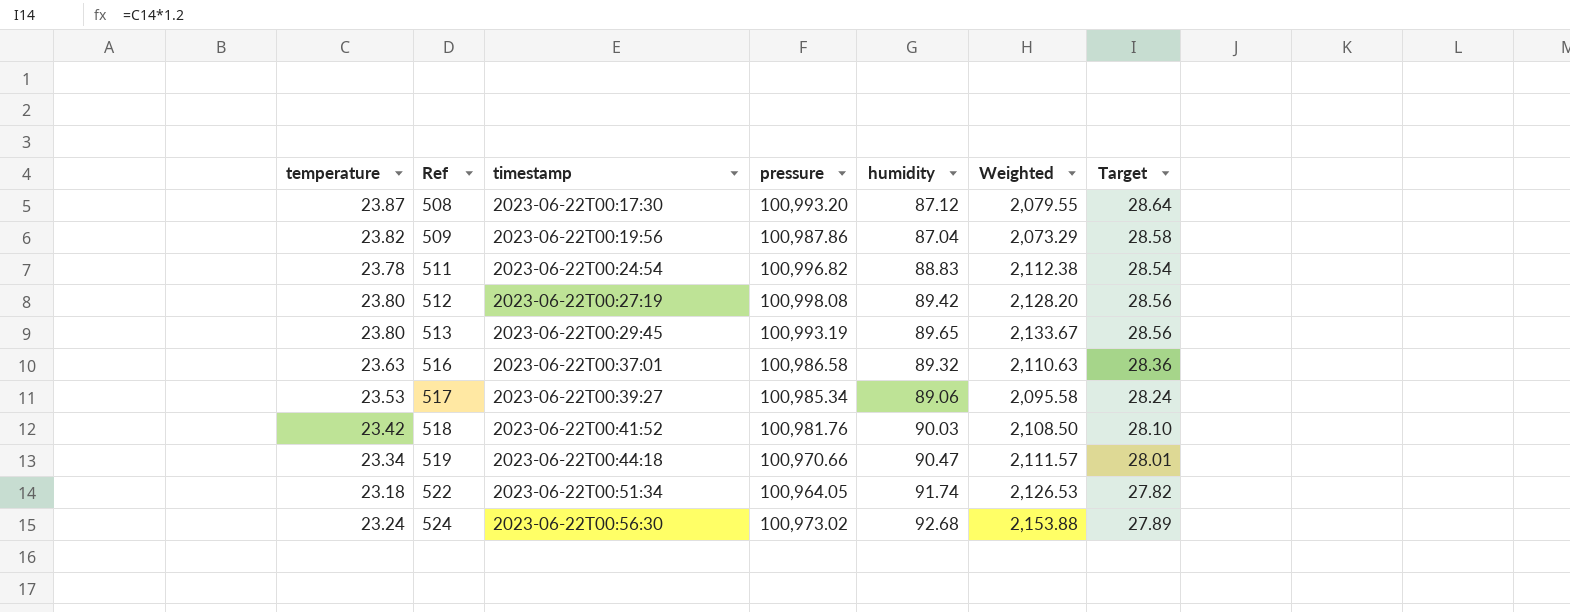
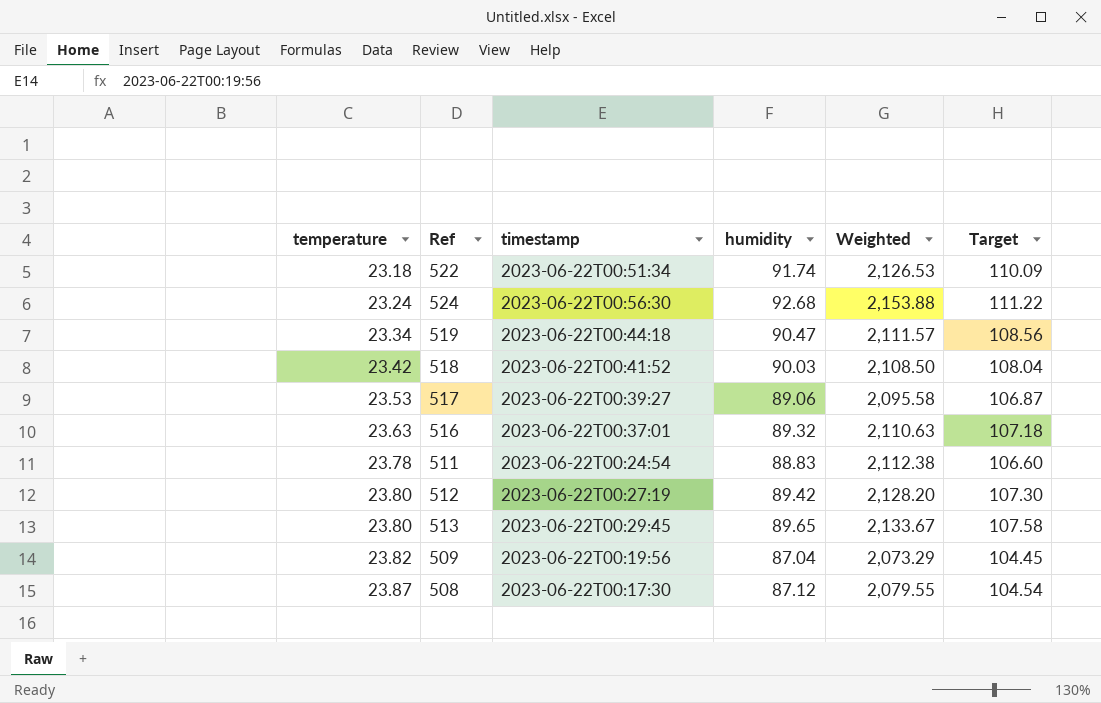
row order: Ref ascending -> temperature ascending
column pressure | position: 4 -> none
column Target | formula: [temperature] * 1.2 -> [humidity] * 1.2

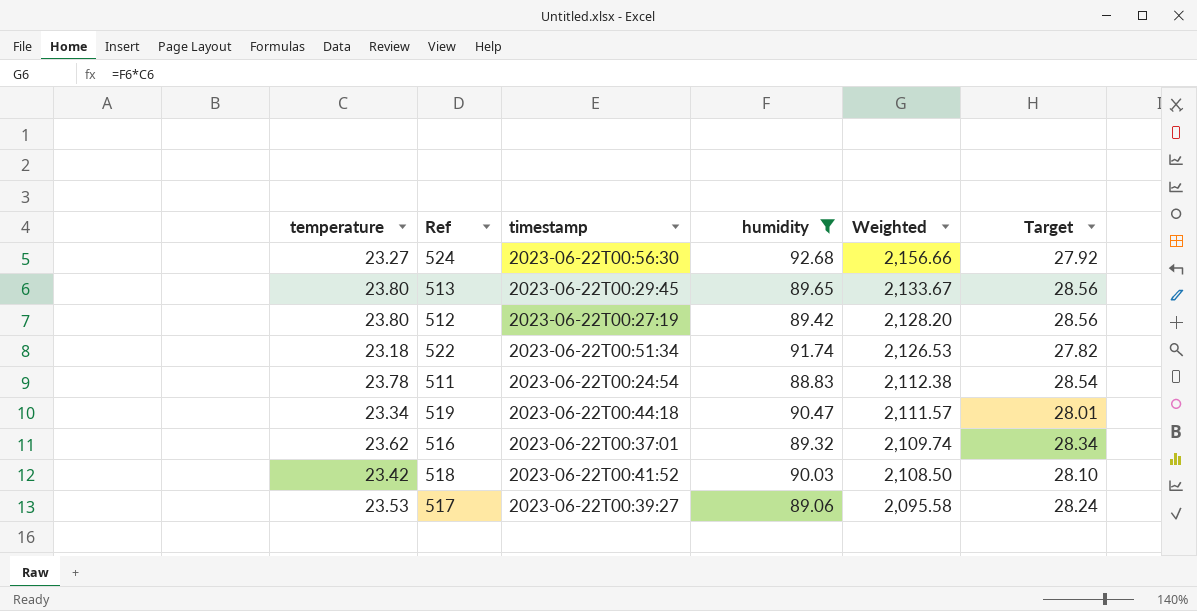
filter: none -> humidity >= 88.83
row order: temperature ascending -> Weighted descending
column Target | formula: [humidity] * 1.2 -> [temperature] * 1.2
524 | temperature: 23.24 -> 23.27
524 | Weighted: 2,153.88 -> 2,156.66
516 | temperature: 23.63 -> 23.62
516 | Weighted: 2,110.63 -> 2,109.74

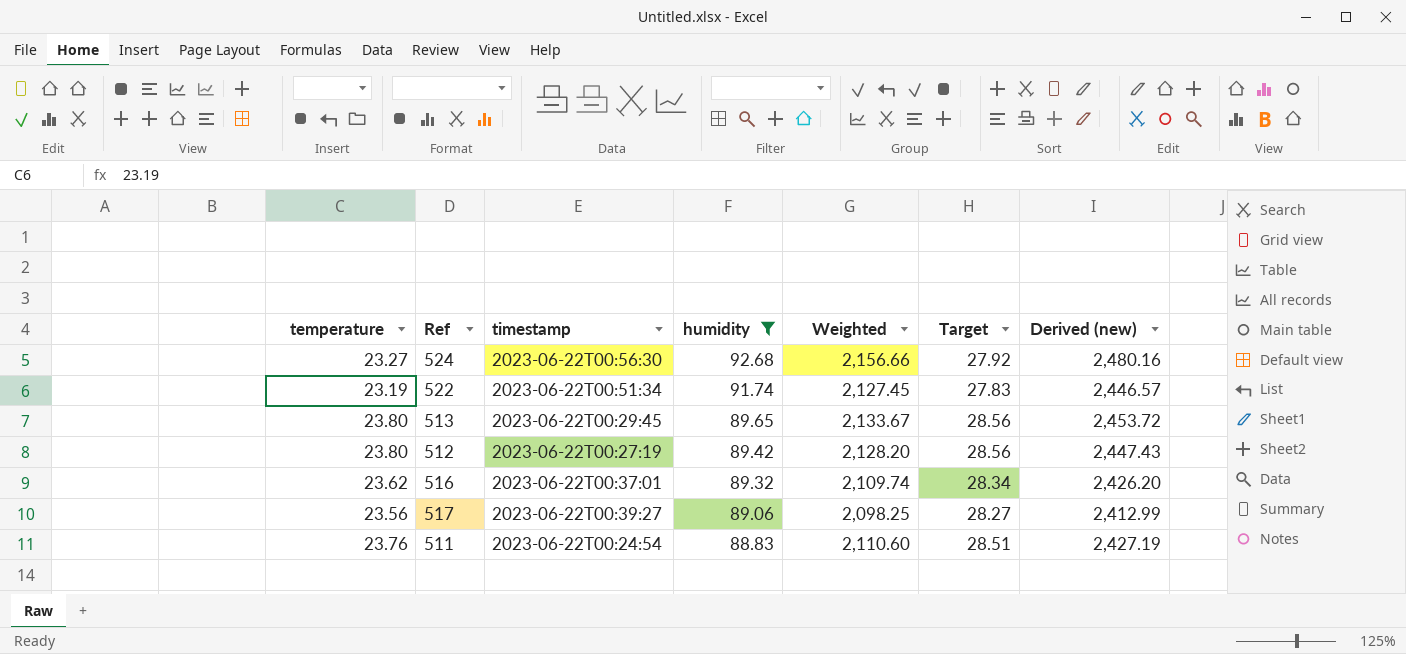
row order: Weighted descending -> humidity descending
column Derived (new) | formula: none -> [Weighted] * 1.15
row 519: 23.34 | 2023-06-22T00:44:18 | 90.47 | 2,111.57 | 28.01 -> none
row 518: 23.42 | 2023-06-22T00:41:52 | 90.03 | 2,108.50 | 28.10 -> none
522 | temperature: 23.18 -> 23.19
522 | Weighted: 2,126.53 -> 2,127.45
522 | Target: 27.82 -> 27.83
517 | temperature: 23.53 -> 23.56
517 | Weighted: 2,095.58 -> 2,098.25
517 | Target: 28.24 -> 28.27
511 | temperature: 23.78 -> 23.76
511 | Weighted: 2,112.38 -> 2,110.60
511 | Target: 28.54 -> 28.51

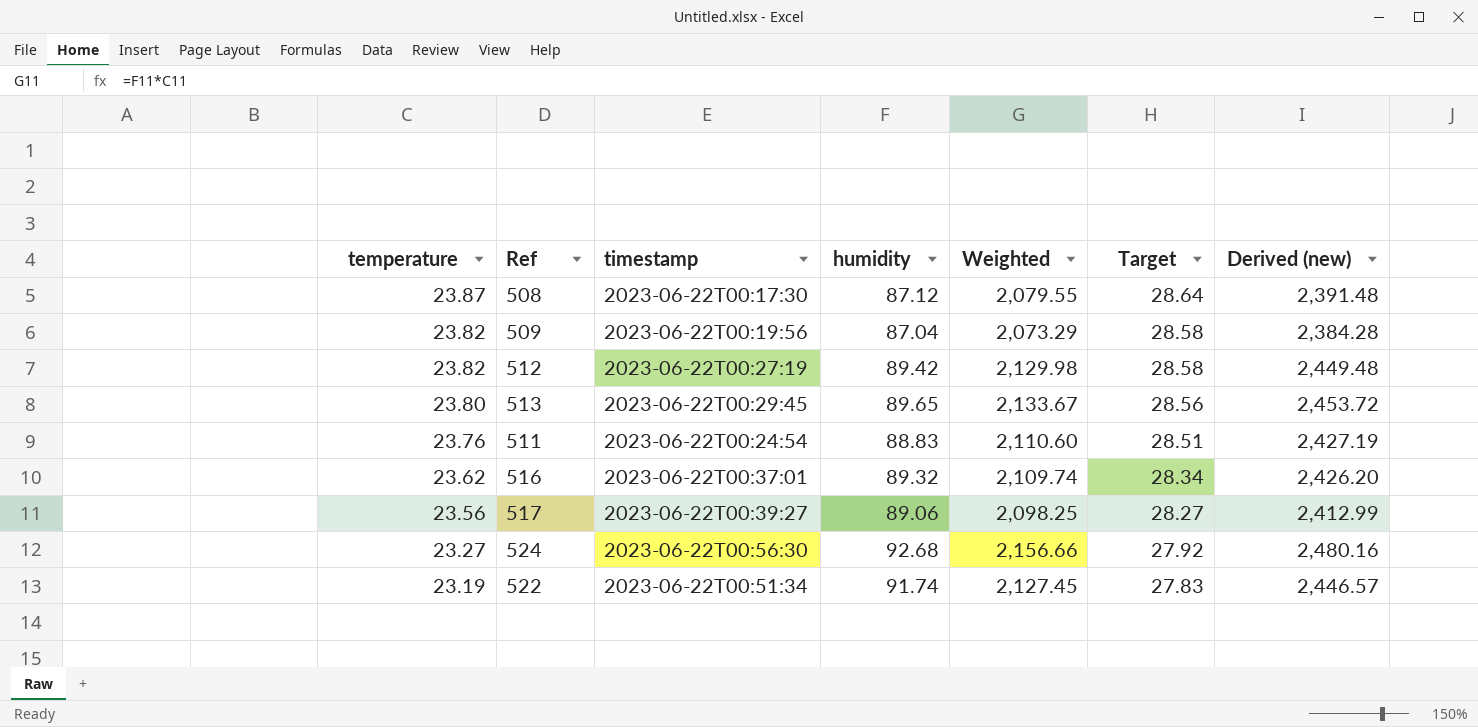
filter: humidity >= 88.83 -> none
row order: humidity descending -> temperature descending
512 | temperature: 23.80 -> 23.82
512 | Weighted: 2,128.20 -> 2,129.98
512 | Target: 28.56 -> 28.58
512 | Derived (new): 2,447.43 -> 2,449.48

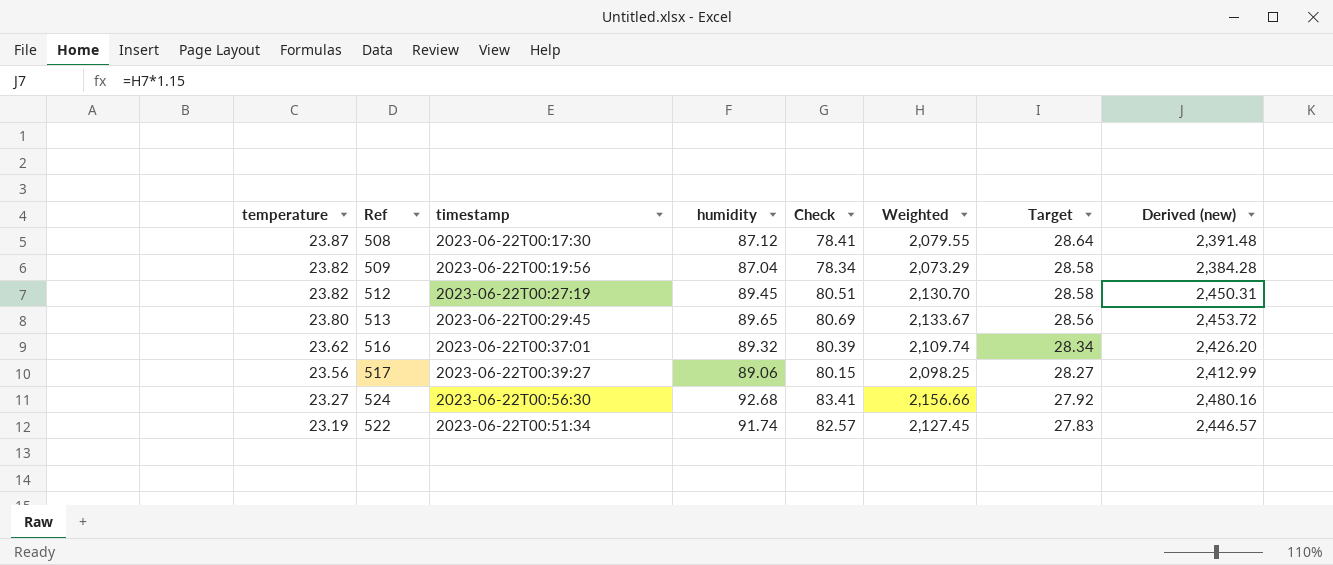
column Check | formula: none -> [humidity] * 0.9
row 511: 23.76 | 2023-06-22T00:24:54 | 88.83 | 2,110.60 | 28.51 | 2,427.19 -> none
512 | humidity: 89.42 -> 89.45
512 | Weighted: 2,129.98 -> 2,130.70
512 | Derived (new): 2,449.48 -> 2,450.31

